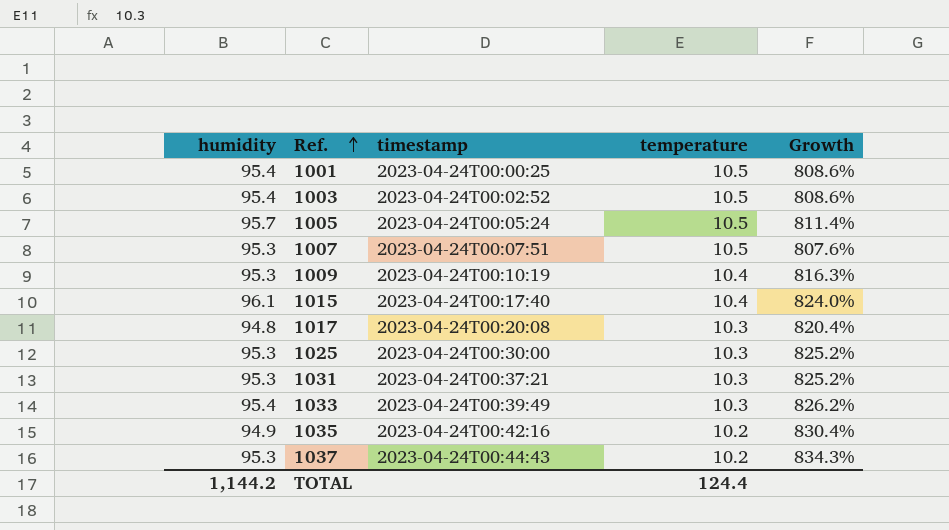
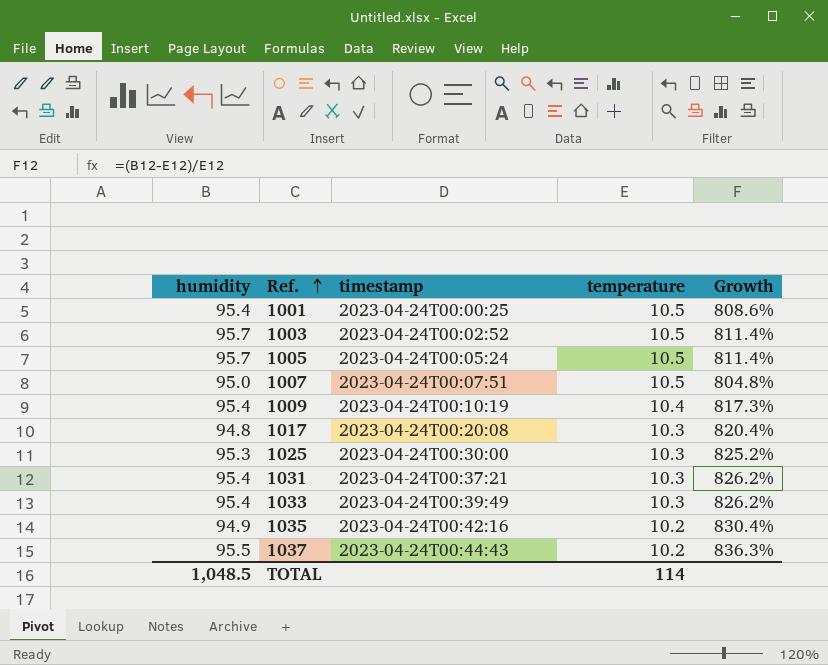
row 1015: 96.1 | 2023-04-24T00:17:40 | 10.4 | 824.0% -> none
1003 | humidity: 95.4 -> 95.7
1003 | Growth: 808.6% -> 811.4%
1007 | humidity: 95.3 -> 95.0
1007 | Growth: 807.6% -> 804.8%
1009 | humidity: 95.3 -> 95.4
1009 | Growth: 816.3% -> 817.3%
1031 | humidity: 95.3 -> 95.4
1031 | Growth: 825.2% -> 826.2%
1037 | humidity: 95.3 -> 95.5
1037 | Growth: 834.3% -> 836.3%
TOTAL | humidity: 1,144.2 -> 1,048.5
TOTAL | temperature: 124.4 -> 114

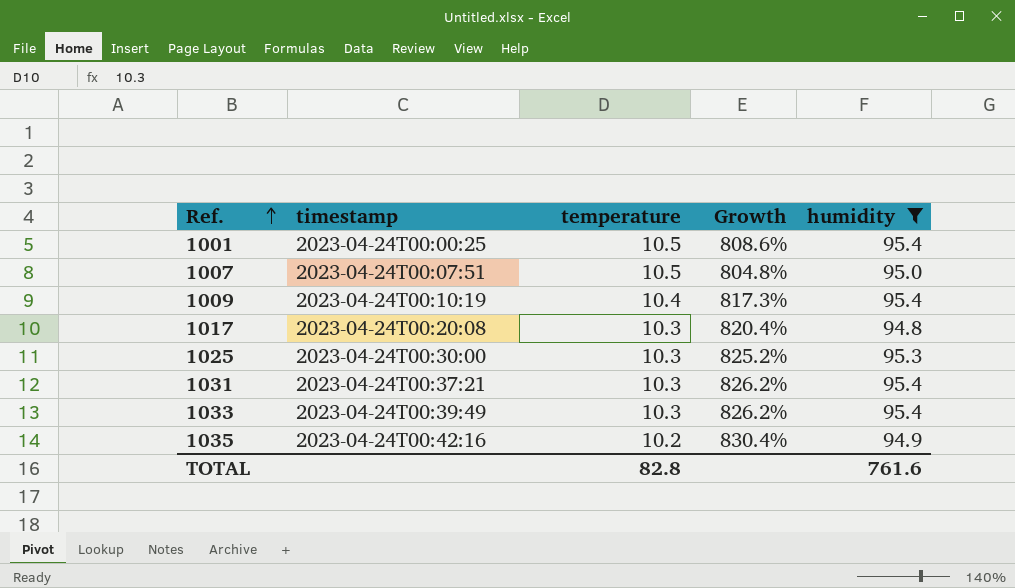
filter: none -> humidity <= 95.4
column humidity | position: 1 -> 5
TOTAL | temperature: 114 -> 82.8
TOTAL | humidity: 1,048.5 -> 761.6

